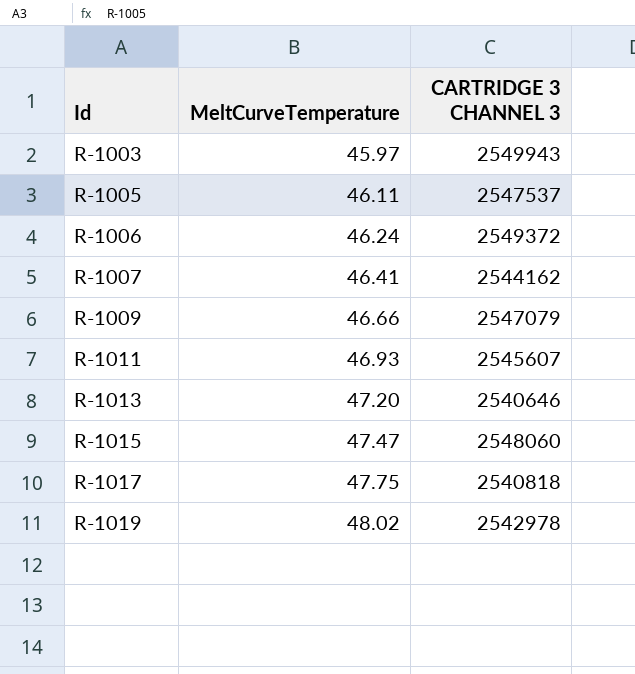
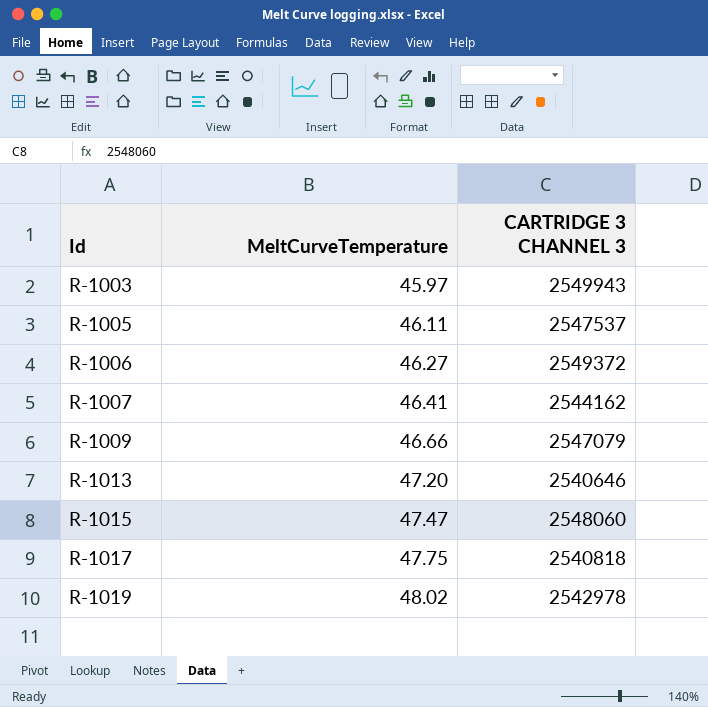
row R-1011: 46.93 | 2545607 -> none
R-1006 | MeltCurveTemperature: 46.24 -> 46.27

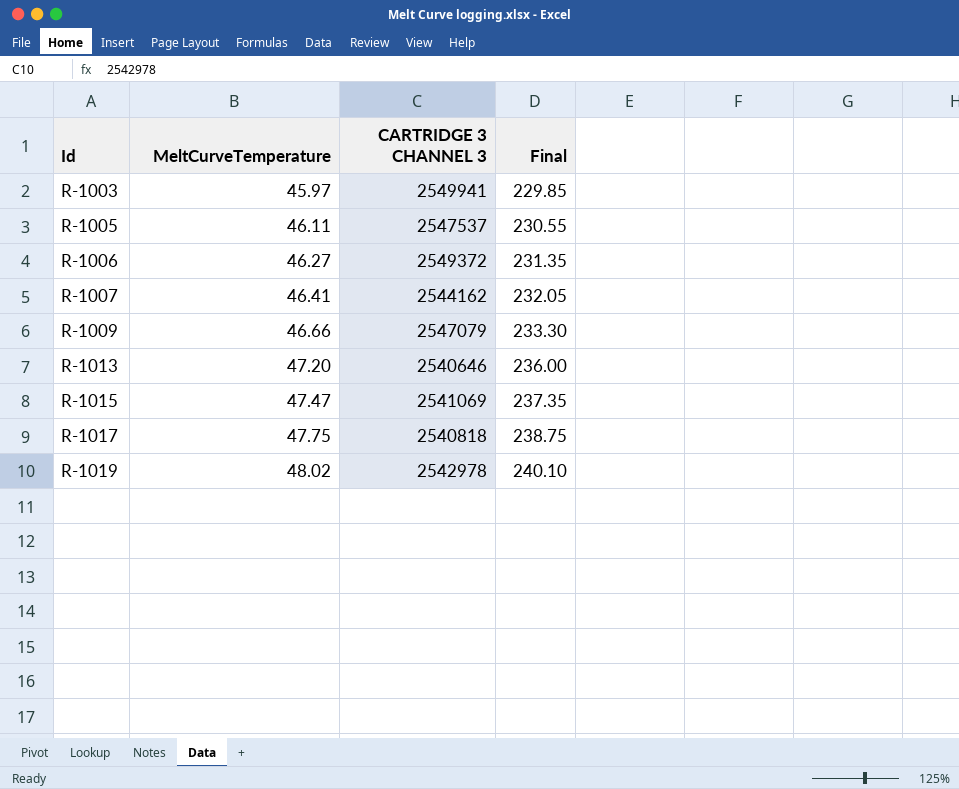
column Final | formula: none -> [MeltCurveTemperature] * 5
R-1003 | CARTRIDGE 3 CHANNEL 3: 2549943 -> 2549941
R-1015 | CARTRIDGE 3 CHANNEL 3: 2548060 -> 2541069

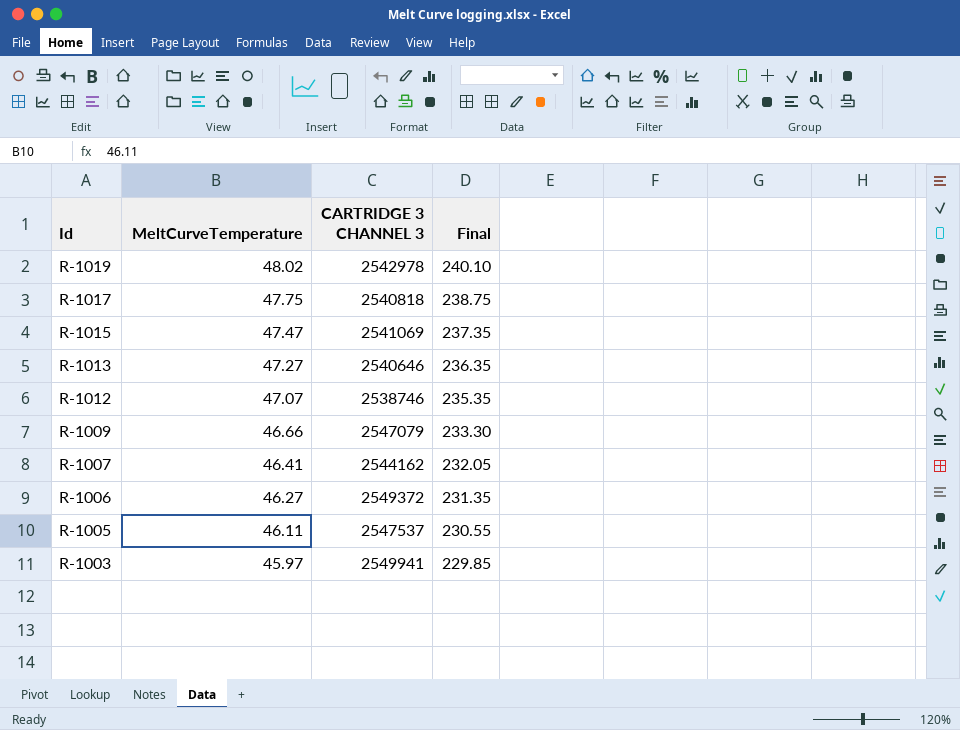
row order: Id ascending -> Id descending
R-1013 | MeltCurveTemperature: 47.20 -> 47.27
R-1013 | Final: 236.00 -> 236.35
row R-1012: none -> 47.07 | 2538746 | 235.35

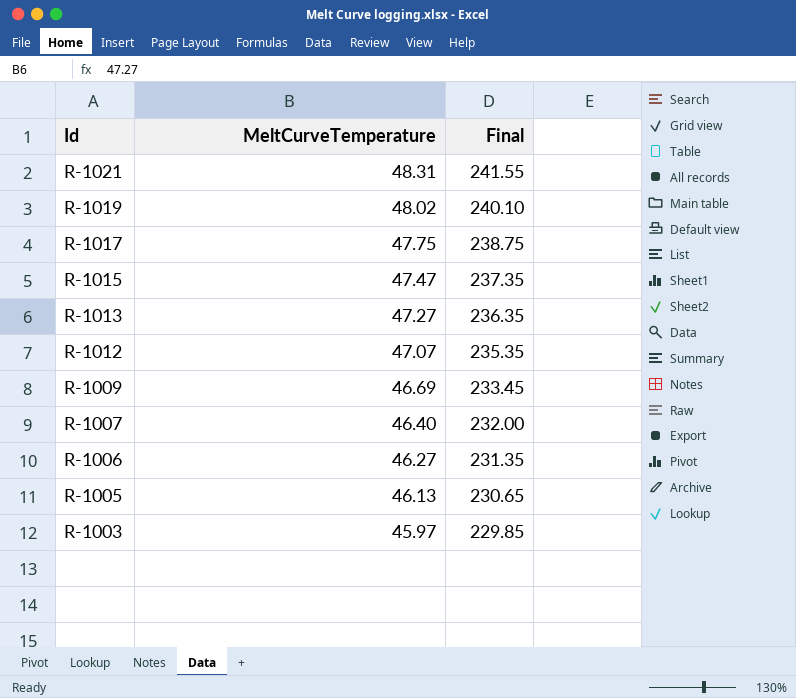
column CARTRIDGE 3 CHANNEL 3 | position: 3 -> none
row R-1021: none -> 48.31 | 241.55
R-1009 | MeltCurveTemperature: 46.66 -> 46.69
R-1009 | Final: 233.30 -> 233.45
R-1007 | MeltCurveTemperature: 46.41 -> 46.40
R-1007 | Final: 232.05 -> 232.00
R-1005 | MeltCurveTemperature: 46.11 -> 46.13
R-1005 | Final: 230.55 -> 230.65

